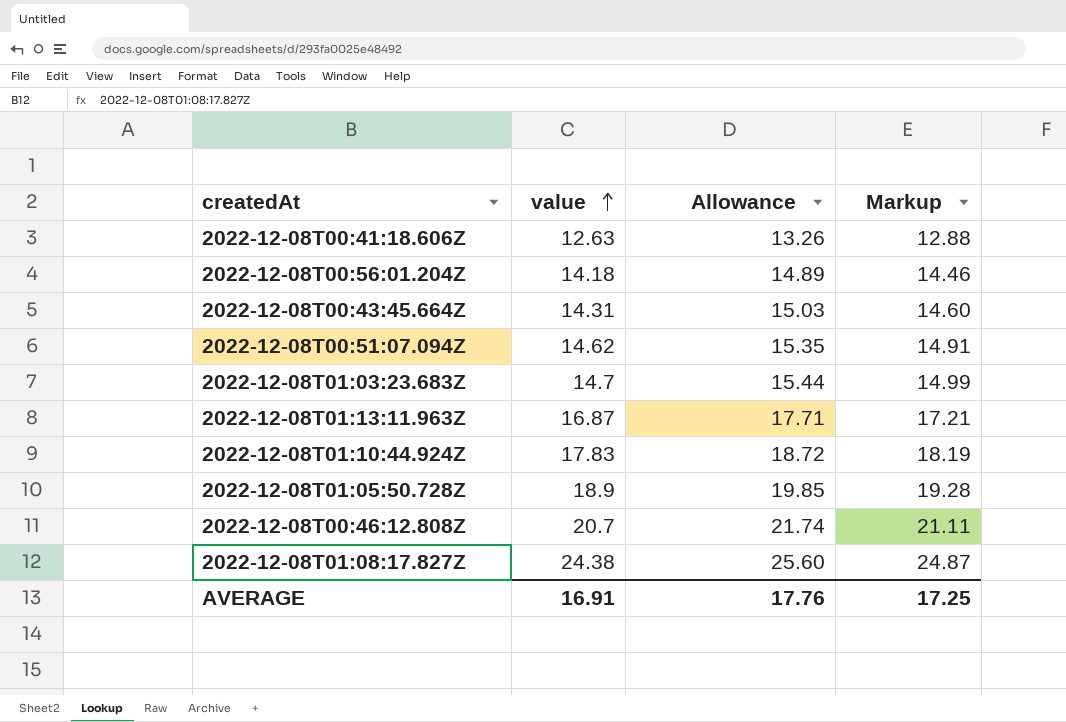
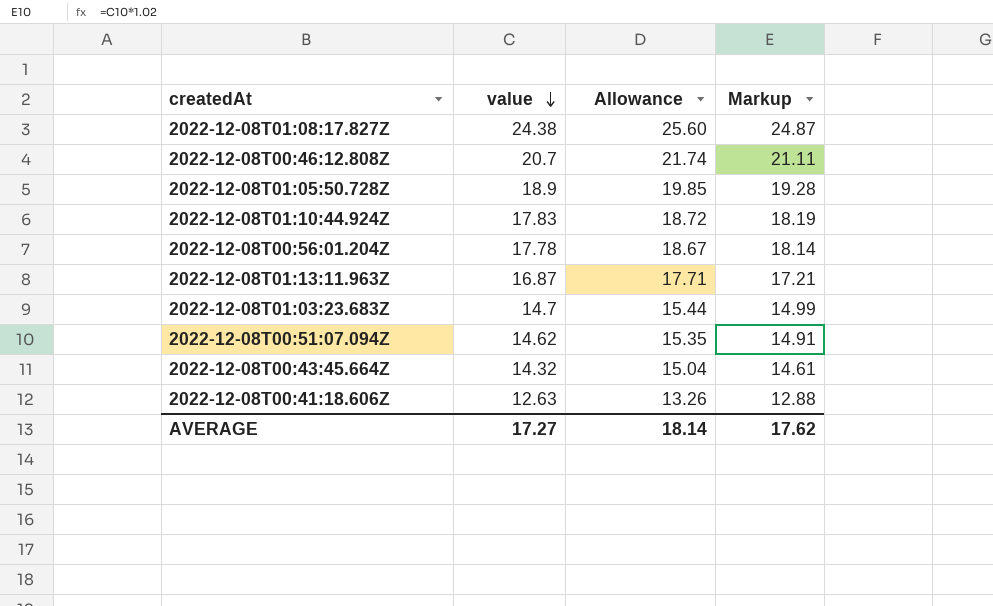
row order: value ascending -> value descending
2022-12-08T00:56:01.204Z | value: 14.18 -> 17.78
2022-12-08T00:56:01.204Z | Allowance: 14.89 -> 18.67
2022-12-08T00:56:01.204Z | Markup: 14.46 -> 18.14
2022-12-08T00:43:45.664Z | value: 14.31 -> 14.32
2022-12-08T00:43:45.664Z | Allowance: 15.03 -> 15.04
2022-12-08T00:43:45.664Z | Markup: 14.60 -> 14.61
AVERAGE | value: 16.91 -> 17.27
AVERAGE | Allowance: 17.76 -> 18.14
AVERAGE | Markup: 17.25 -> 17.62

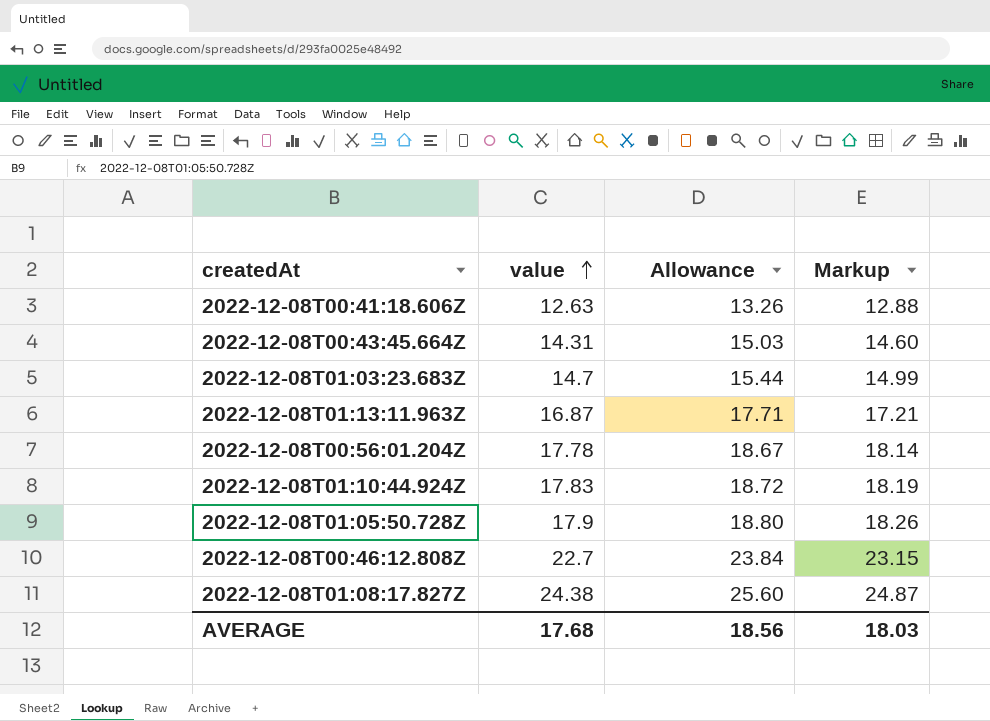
row order: value descending -> value ascending
row 2022-12-08T00:51:07.094Z: 14.62 | 15.35 | 14.91 -> none
2022-12-08T00:43:45.664Z | value: 14.32 -> 14.31
2022-12-08T00:43:45.664Z | Allowance: 15.04 -> 15.03
2022-12-08T00:43:45.664Z | Markup: 14.61 -> 14.60
2022-12-08T01:05:50.728Z | value: 18.9 -> 17.9
2022-12-08T01:05:50.728Z | Allowance: 19.85 -> 18.80
2022-12-08T01:05:50.728Z | Markup: 19.28 -> 18.26
2022-12-08T00:46:12.808Z | value: 20.7 -> 22.7
2022-12-08T00:46:12.808Z | Allowance: 21.74 -> 23.84
2022-12-08T00:46:12.808Z | Markup: 21.11 -> 23.15
AVERAGE | value: 17.27 -> 17.68
AVERAGE | Allowance: 18.14 -> 18.56
AVERAGE | Markup: 17.62 -> 18.03

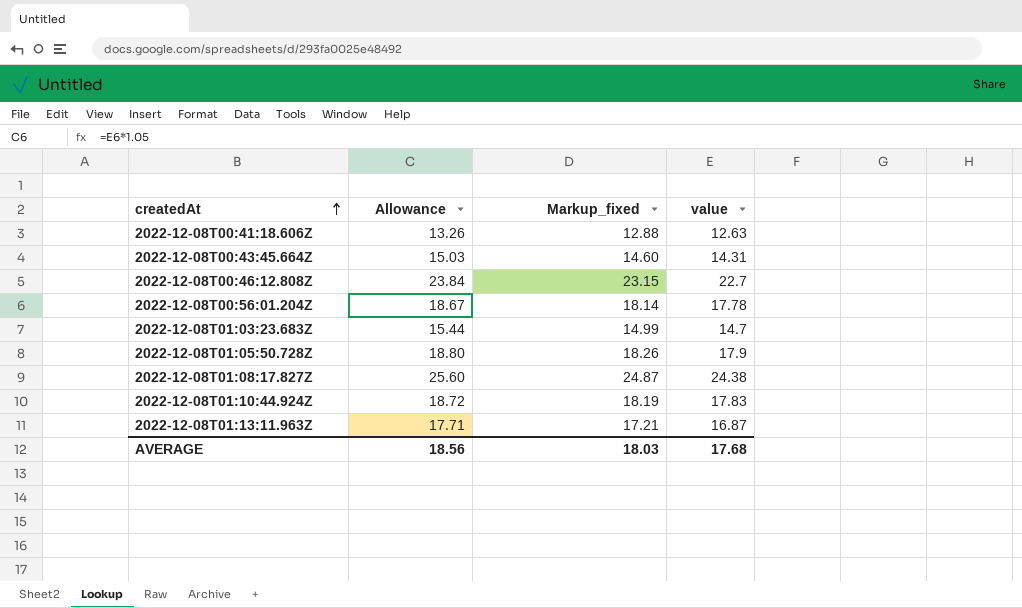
row order: value ascending -> createdAt ascending
column name: Markup -> Markup_fixed
column value | position: 2 -> 4

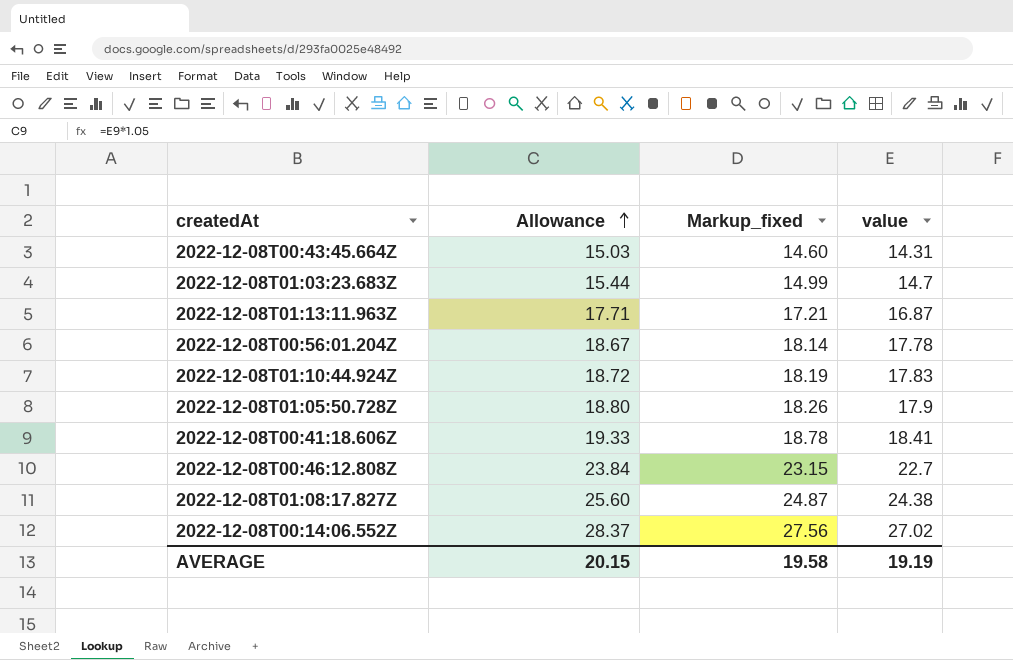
row order: createdAt ascending -> Allowance ascending
2022-12-08T00:41:18.606Z | Allowance: 13.26 -> 19.33
2022-12-08T00:41:18.606Z | Markup_fixed: 12.88 -> 18.78
2022-12-08T00:41:18.606Z | value: 12.63 -> 18.41
row 2022-12-08T00:14:06.552Z: none -> 28.37 | 27.56 | 27.02
AVERAGE | Allowance: 18.56 -> 20.15
AVERAGE | Markup_fixed: 18.03 -> 19.58
AVERAGE | value: 17.68 -> 19.19

